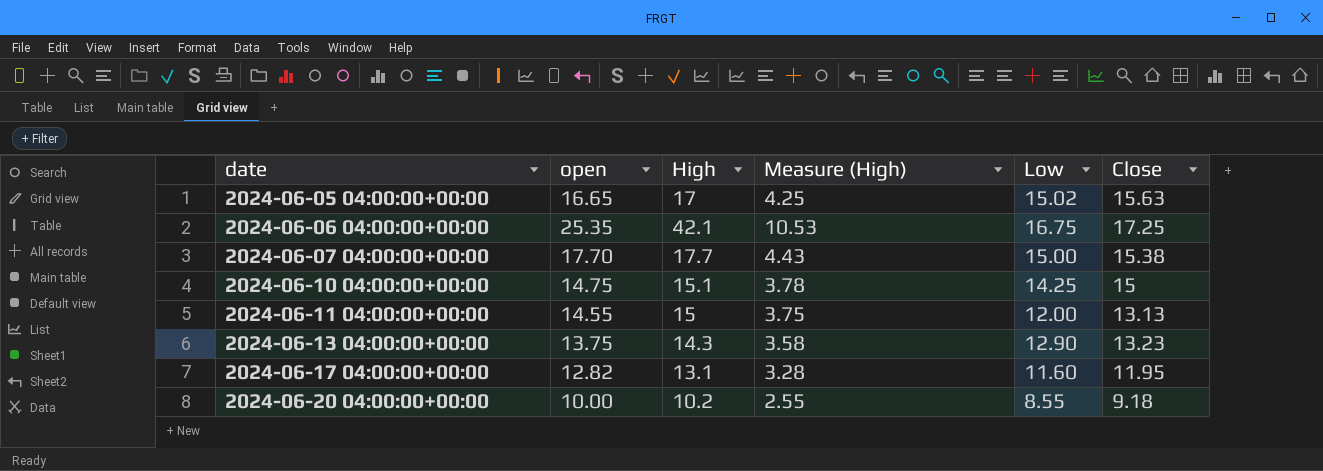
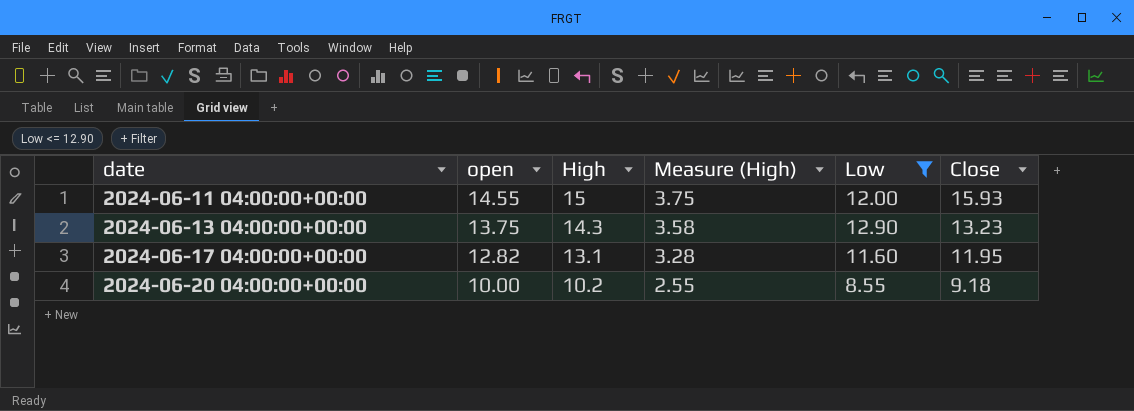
filter: none -> Low <= 12.90
2024-06-11 04:00:00+00:00 | Close: 13.13 -> 15.93

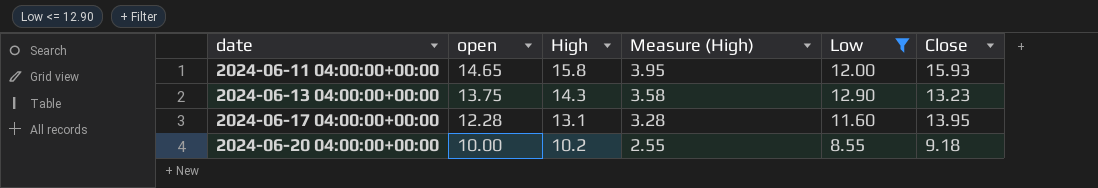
2024-06-11 04:00:00+00:00 | open: 14.55 -> 14.65
2024-06-11 04:00:00+00:00 | High: 15 -> 15.8
2024-06-11 04:00:00+00:00 | Measure (High): 3.75 -> 3.95
2024-06-17 04:00:00+00:00 | open: 12.82 -> 12.28
2024-06-17 04:00:00+00:00 | Close: 11.95 -> 13.95

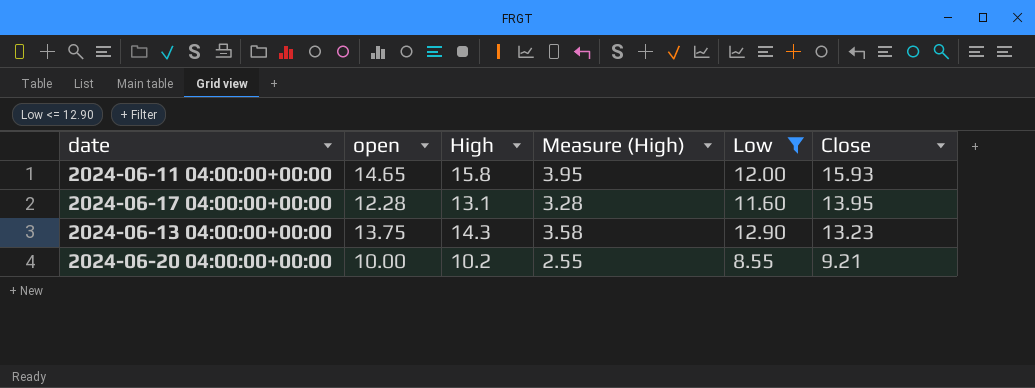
row order: date ascending -> Close descending
2024-06-20 04:00:00+00:00 | Close: 9.18 -> 9.21

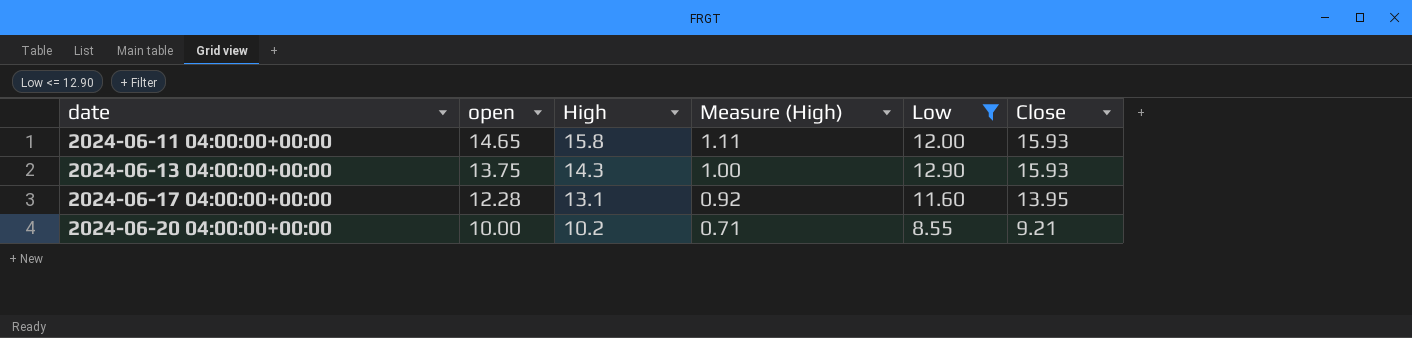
row order: Close descending -> date ascending
column Measure (High) | formula: [High] * 0.25 -> [High] * 0.07
2024-06-13 04:00:00+00:00 | Close: 13.23 -> 15.93

